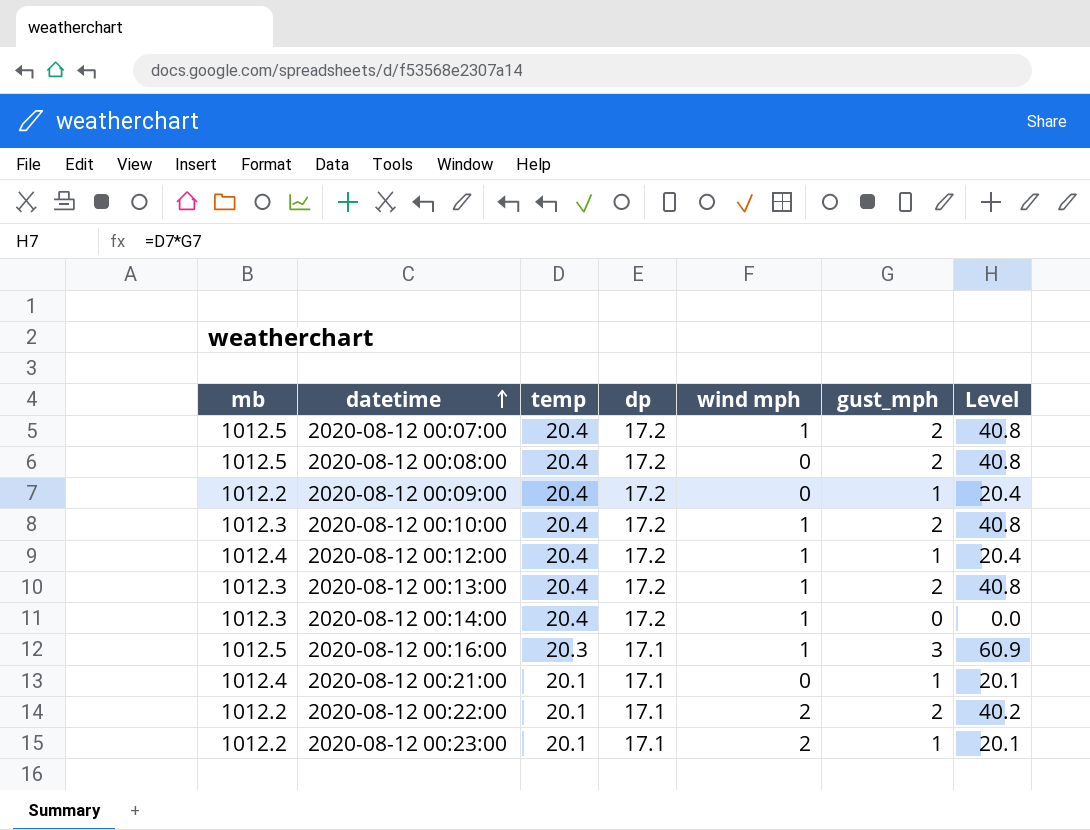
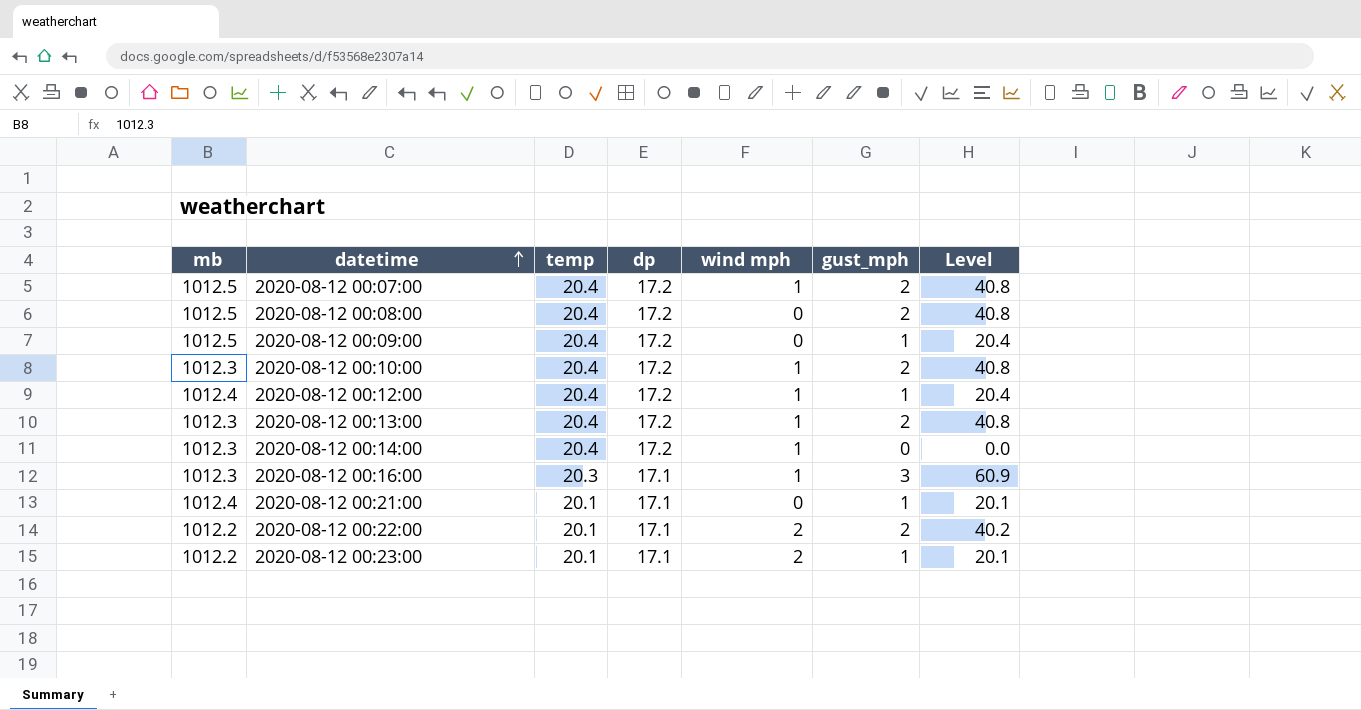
2020-08-12 00:09:00 | mb: 1012.2 -> 1012.5
2020-08-12 00:16:00 | mb: 1012.5 -> 1012.3

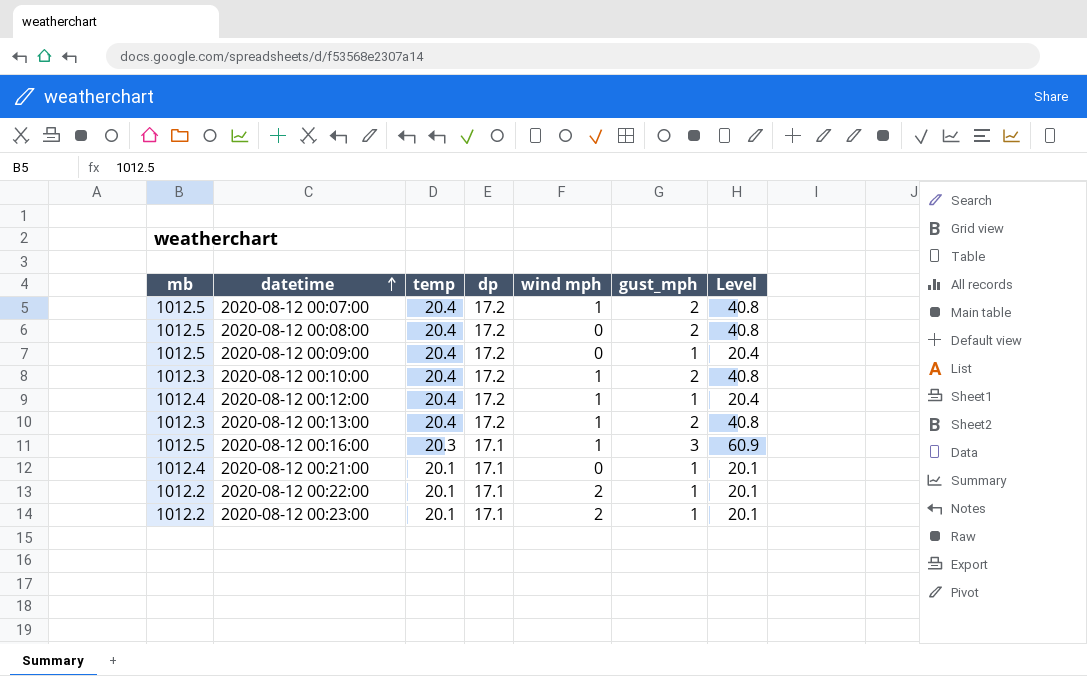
row 2020-08-12 00:14:00: 1012.3 | 20.4 | 17.2 | 1 | 0 | 0.0 -> none
2020-08-12 00:16:00 | mb: 1012.3 -> 1012.5
2020-08-12 00:22:00 | gust_mph: 2 -> 1
2020-08-12 00:22:00 | Level: 40.2 -> 20.1

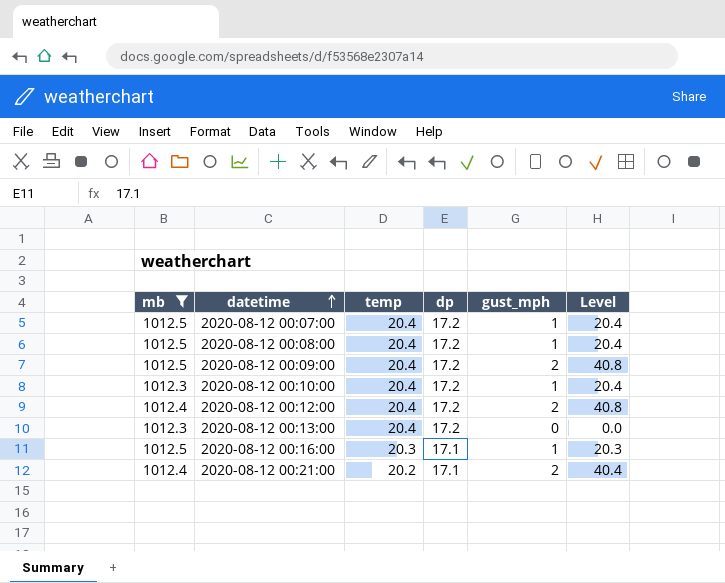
filter: none -> mb != 1012.2
column wind mph | position: 5 -> none
2020-08-12 00:07:00 | gust_mph: 2 -> 1
2020-08-12 00:07:00 | Level: 40.8 -> 20.4
2020-08-12 00:08:00 | gust_mph: 2 -> 1
2020-08-12 00:08:00 | Level: 40.8 -> 20.4
2020-08-12 00:09:00 | gust_mph: 1 -> 2
2020-08-12 00:09:00 | Level: 20.4 -> 40.8
2020-08-12 00:10:00 | gust_mph: 2 -> 1
2020-08-12 00:10:00 | Level: 40.8 -> 20.4
2020-08-12 00:12:00 | gust_mph: 1 -> 2
2020-08-12 00:12:00 | Level: 20.4 -> 40.8
2020-08-12 00:13:00 | gust_mph: 2 -> 0
2020-08-12 00:13:00 | Level: 40.8 -> 0.0
2020-08-12 00:16:00 | gust_mph: 3 -> 1
2020-08-12 00:16:00 | Level: 60.9 -> 20.3
2020-08-12 00:21:00 | temp: 20.1 -> 20.2
2020-08-12 00:21:00 | gust_mph: 1 -> 2
2020-08-12 00:21:00 | Level: 20.1 -> 40.4

